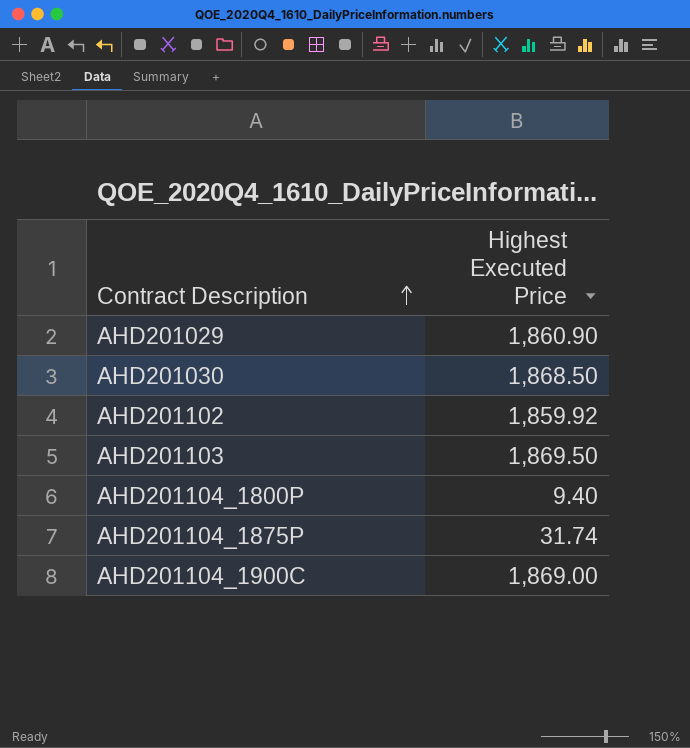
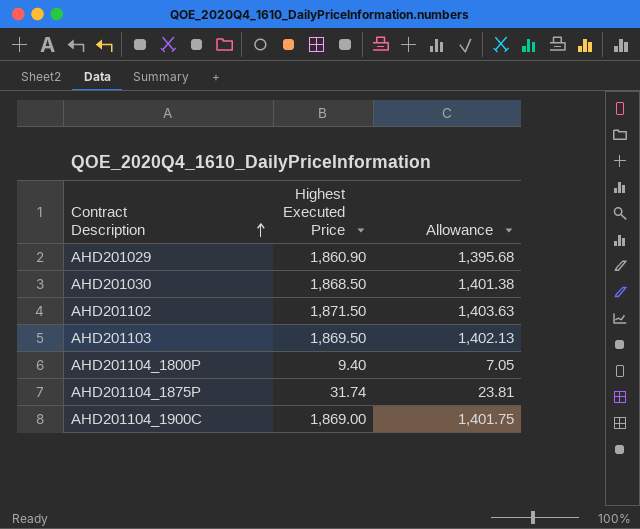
column Allowance | formula: none -> [Highest Executed Price] * 0.75
AHD201102 | Highest Executed Price: 1,859.92 -> 1,871.50

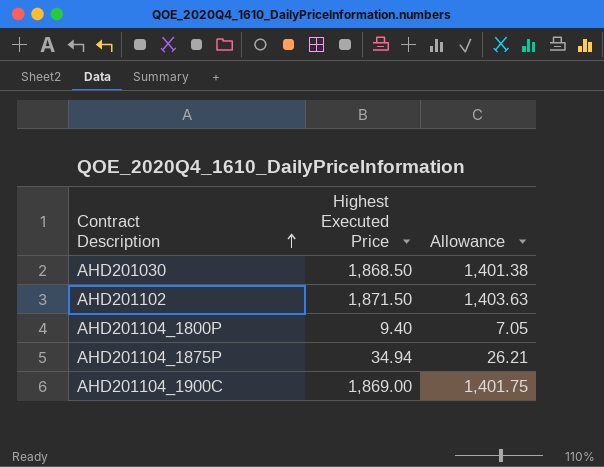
row AHD201029: 1,860.90 | 1,395.68 -> none
row AHD201103: 1,869.50 | 1,402.13 -> none
AHD201104_1875P | Highest Executed Price: 31.74 -> 34.94
AHD201104_1875P | Allowance: 23.81 -> 26.21

